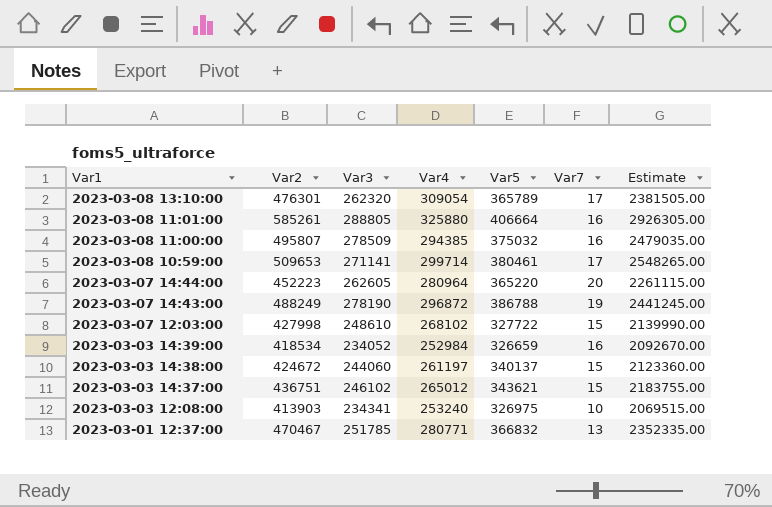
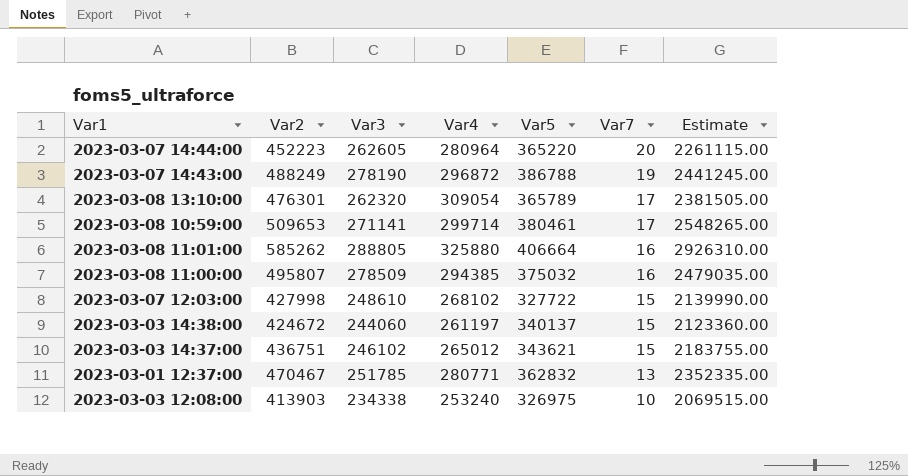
row order: Var1 descending -> Var7 descending
row 2023-03-03 14:39:00: 418534 | 234052 | 252984 | 326659 | 16 | 2092670.00 -> none
2023-03-08 11:01:00 | Var2: 585261 -> 585262
2023-03-08 11:01:00 | Estimate: 2926305.00 -> 2926310.00
2023-03-01 12:37:00 | Var5: 366832 -> 362832
2023-03-03 12:08:00 | Var3: 234341 -> 234338

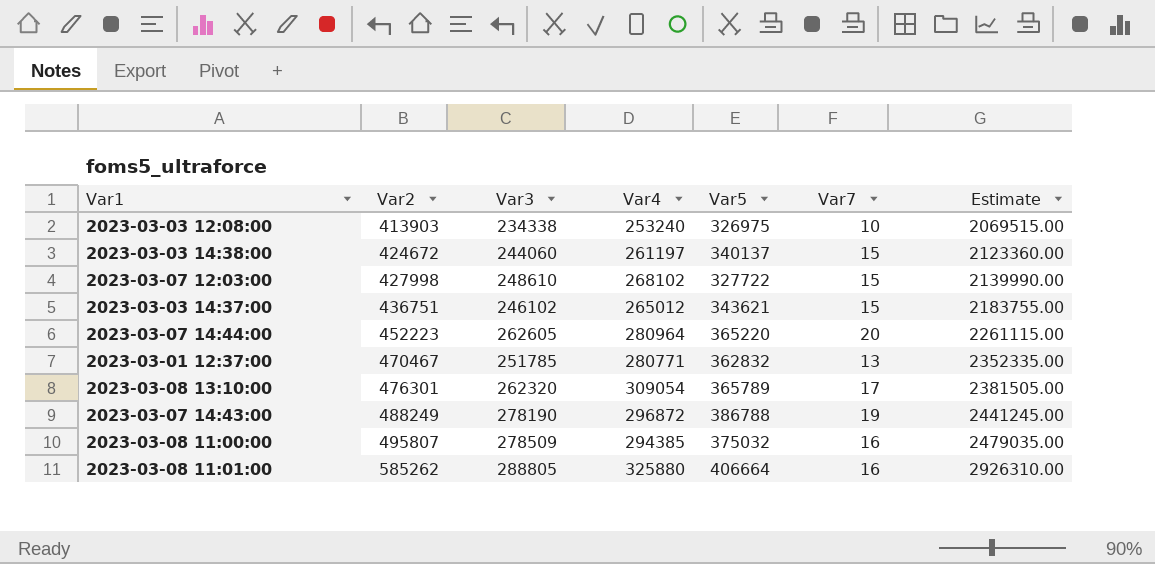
row order: Var7 descending -> Var2 ascending
row 2023-03-08 10:59:00: 509653 | 271141 | 299714 | 380461 | 17 | 2548265.00 -> none

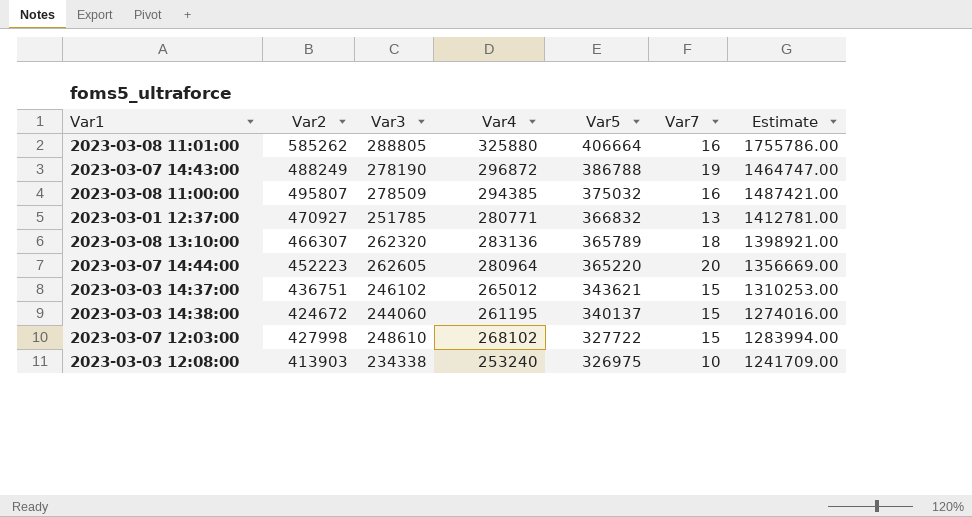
row order: Var2 ascending -> Var5 descending
column Estimate | formula: [Var2] * 5 -> [Var2] * 3
2023-03-01 12:37:00 | Var2: 470467 -> 470927
2023-03-01 12:37:00 | Var5: 362832 -> 366832
2023-03-08 13:10:00 | Var2: 476301 -> 466307
2023-03-08 13:10:00 | Var4: 309054 -> 283136
2023-03-08 13:10:00 | Var7: 17 -> 18
2023-03-03 14:38:00 | Var4: 261197 -> 261195

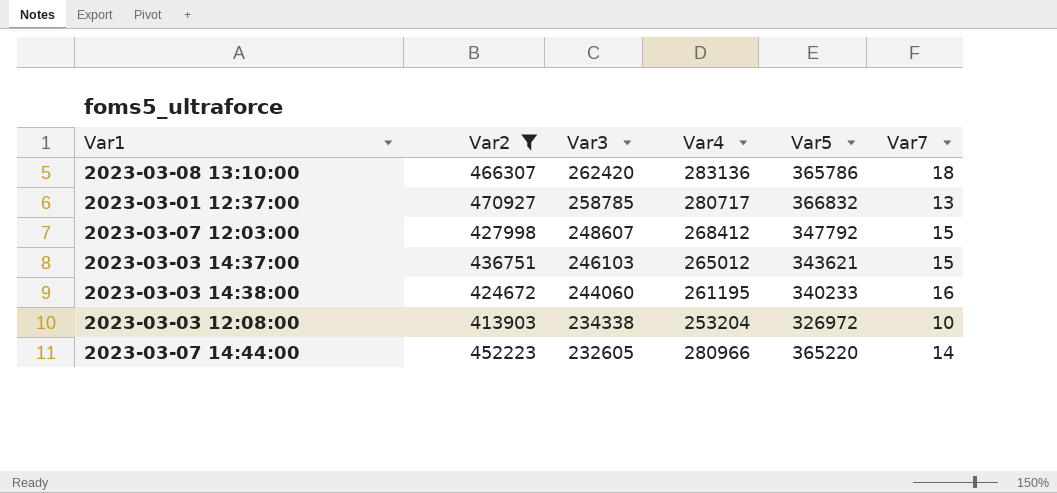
filter: none -> Var2 <= 470927
row order: Var5 descending -> Var3 descending
column Estimate | formula: [Var2] * 3 -> none
2023-03-08 13:10:00 | Var3: 262320 -> 262420
2023-03-08 13:10:00 | Var5: 365789 -> 365786
2023-03-01 12:37:00 | Var3: 251785 -> 258785
2023-03-01 12:37:00 | Var4: 280771 -> 280717
2023-03-07 12:03:00 | Var3: 248610 -> 248607
2023-03-07 12:03:00 | Var4: 268102 -> 268412
2023-03-07 12:03:00 | Var5: 327722 -> 347792
2023-03-03 14:37:00 | Var3: 246102 -> 246103
2023-03-03 14:38:00 | Var5: 340137 -> 340233
2023-03-03 14:38:00 | Var7: 15 -> 16
2023-03-03 12:08:00 | Var4: 253240 -> 253204
2023-03-03 12:08:00 | Var5: 326975 -> 326972
2023-03-07 14:44:00 | Var3: 262605 -> 232605
2023-03-07 14:44:00 | Var4: 280964 -> 280966
2023-03-07 14:44:00 | Var7: 20 -> 14

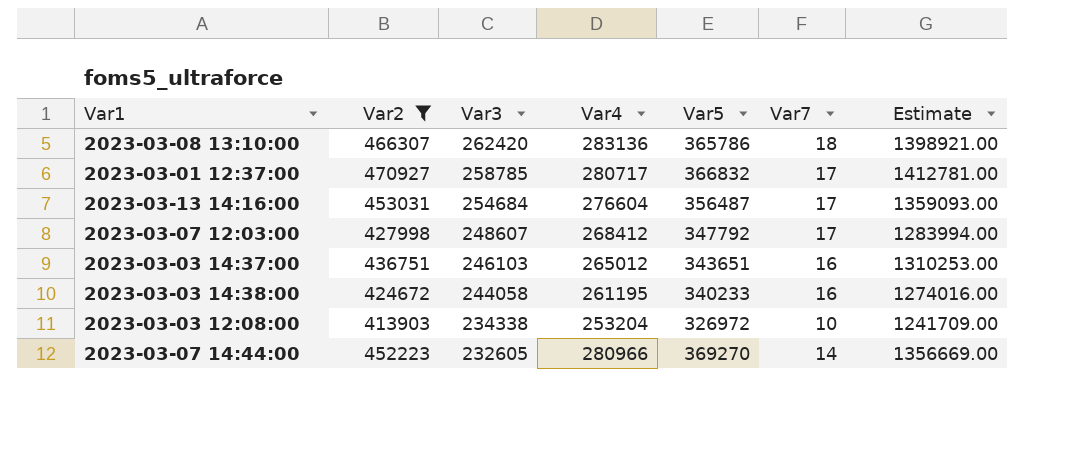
column Estimate | formula: none -> [Var2] * 3
2023-03-01 12:37:00 | Var7: 13 -> 17
row 2023-03-13 14:16:00: none -> 453031 | 254684 | 276604 | 356487 | 17 | 1359093.00
2023-03-07 12:03:00 | Var7: 15 -> 17
2023-03-03 14:37:00 | Var5: 343621 -> 343651
2023-03-03 14:37:00 | Var7: 15 -> 16
2023-03-03 14:38:00 | Var3: 244060 -> 244058
2023-03-07 14:44:00 | Var5: 365220 -> 369270

